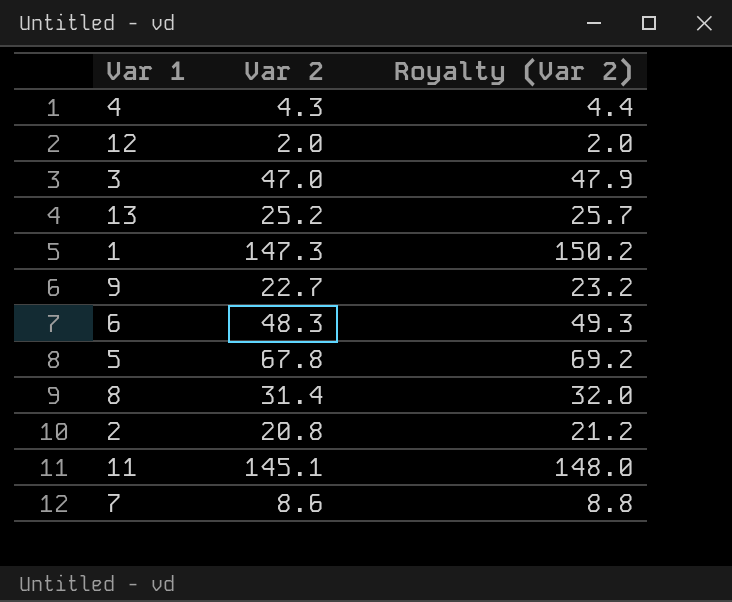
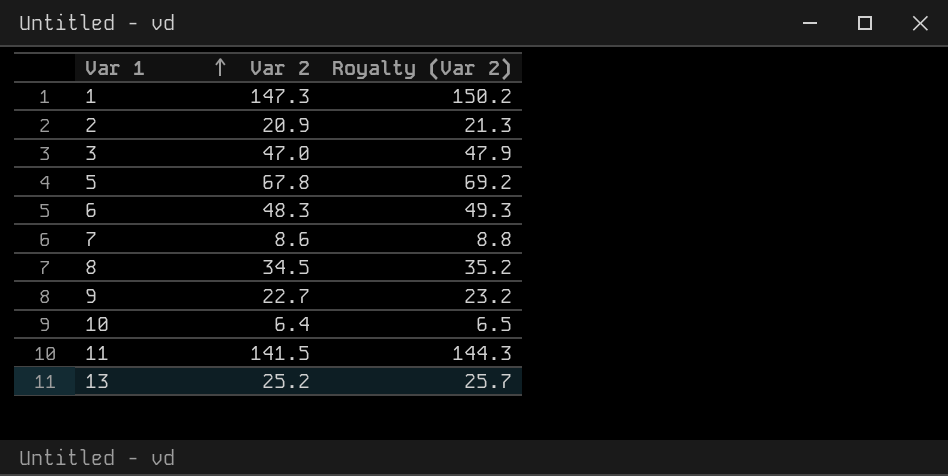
row order: none -> Var 1 ascending
row 4: 4.3 | 4.4 -> none
row 12: 2.0 | 2.0 -> none
2 | Var 2: 20.8 -> 20.9
2 | Royalty (Var 2): 21.2 -> 21.3
8 | Var 2: 31.4 -> 34.5
8 | Royalty (Var 2): 32.0 -> 35.2
row 10: none -> 6.4 | 6.5
11 | Var 2: 145.1 -> 141.5
11 | Royalty (Var 2): 148.0 -> 144.3

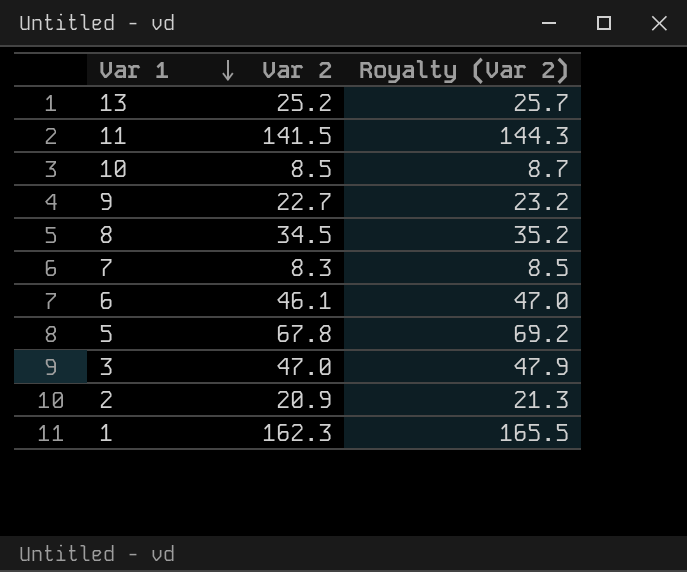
row order: Var 1 ascending -> Var 1 descending
10 | Var 2: 6.4 -> 8.5
10 | Royalty (Var 2): 6.5 -> 8.7
7 | Var 2: 8.6 -> 8.3
7 | Royalty (Var 2): 8.8 -> 8.5
6 | Var 2: 48.3 -> 46.1
6 | Royalty (Var 2): 49.3 -> 47.0
1 | Var 2: 147.3 -> 162.3
1 | Royalty (Var 2): 150.2 -> 165.5

